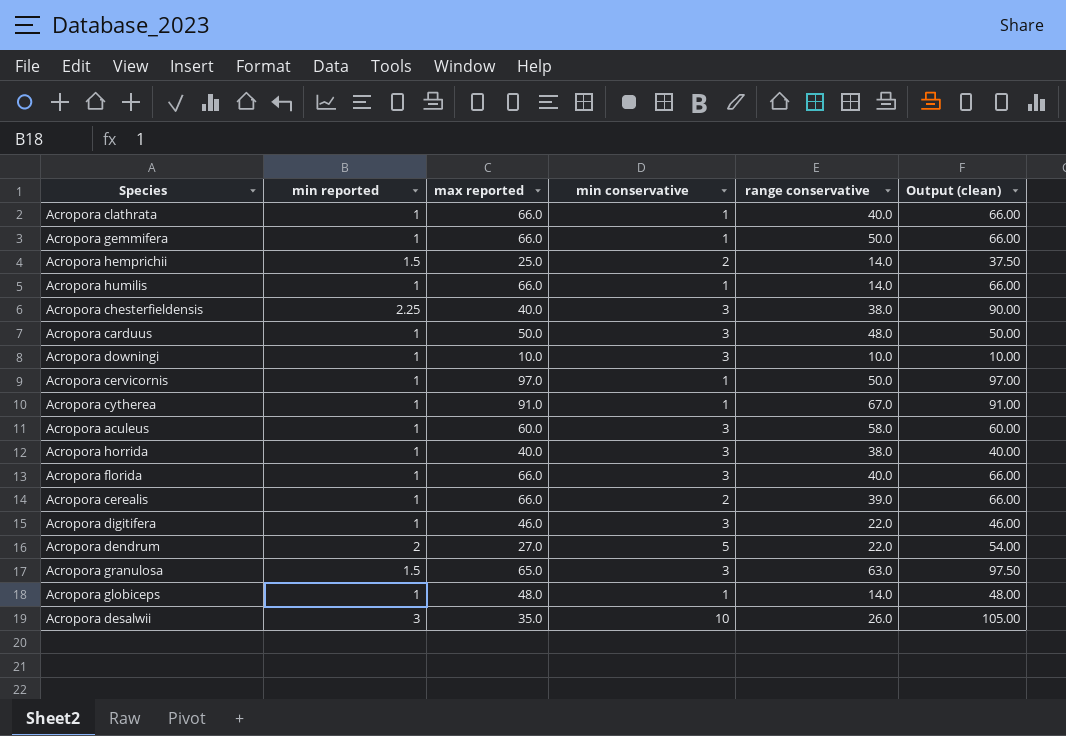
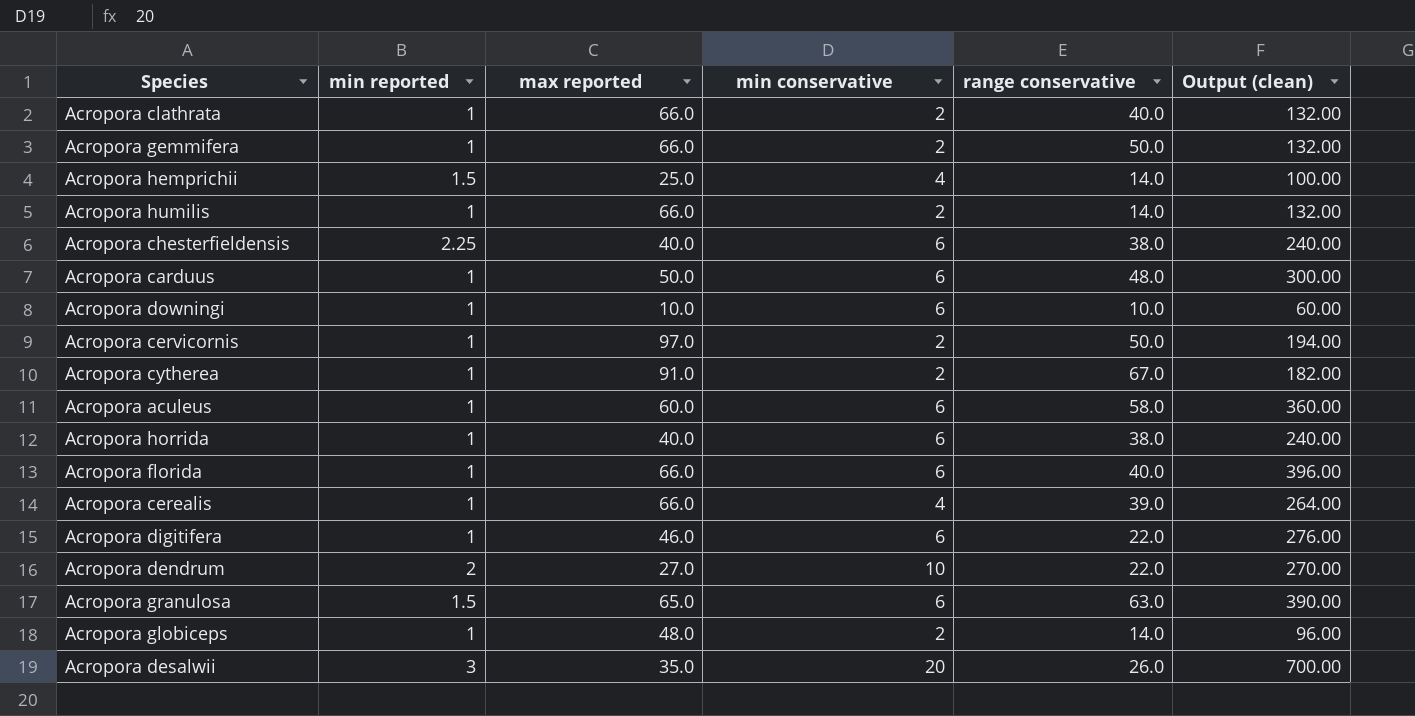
column Output (clean) | formula: [min reported] * [max reported] -> [max reported] * [min conservative]
Acropora clathrata | min conservative: 1 -> 2
Acropora gemmifera | min conservative: 1 -> 2
Acropora hemprichii | min conservative: 2 -> 4
Acropora humilis | min conservative: 1 -> 2
Acropora chesterfieldensis | min conservative: 3 -> 6
Acropora carduus | min conservative: 3 -> 6
Acropora downingi | min conservative: 3 -> 6
Acropora cervicornis | min conservative: 1 -> 2
Acropora cytherea | min conservative: 1 -> 2
Acropora aculeus | min conservative: 3 -> 6
Acropora horrida | min conservative: 3 -> 6
Acropora florida | min conservative: 3 -> 6
Acropora cerealis | min conservative: 2 -> 4
Acropora digitifera | min conservative: 3 -> 6
Acropora dendrum | min conservative: 5 -> 10
Acropora granulosa | min conservative: 3 -> 6
Acropora globiceps | min conservative: 1 -> 2
Acropora desalwii | min conservative: 10 -> 20

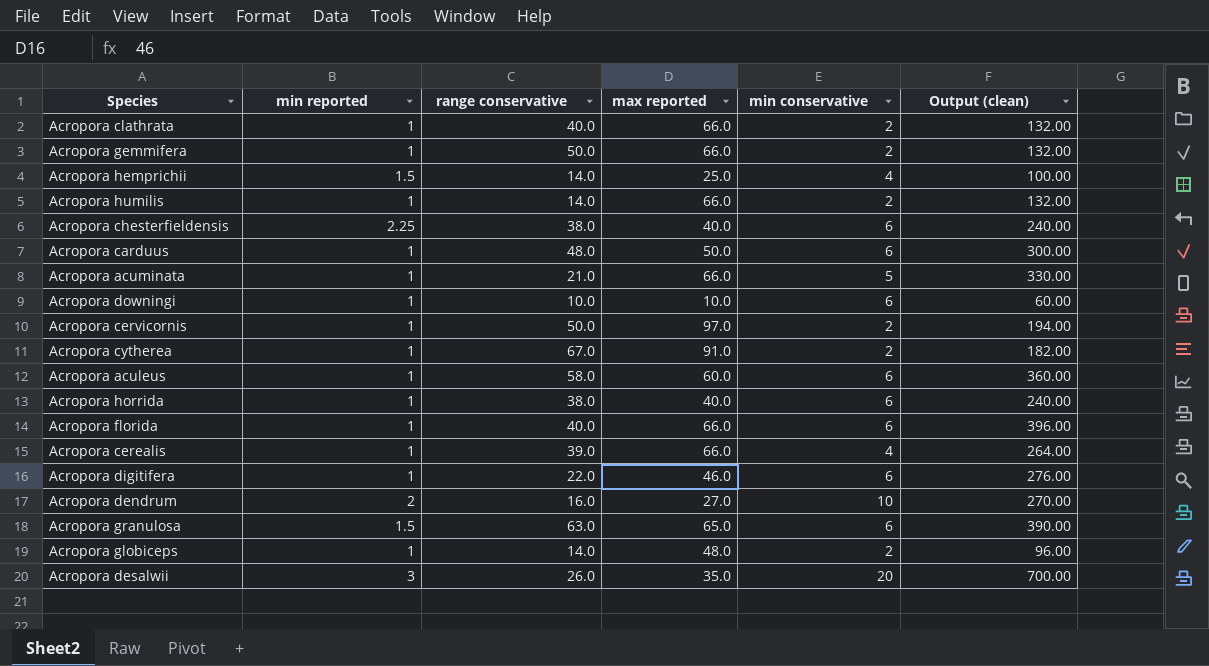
column range conservative | position: 5 -> 3
row Acropora acuminata: none -> 1 | 21.0 | 66.0 | 5 | 330.00
Acropora dendrum | range conservative: 22.0 -> 16.0

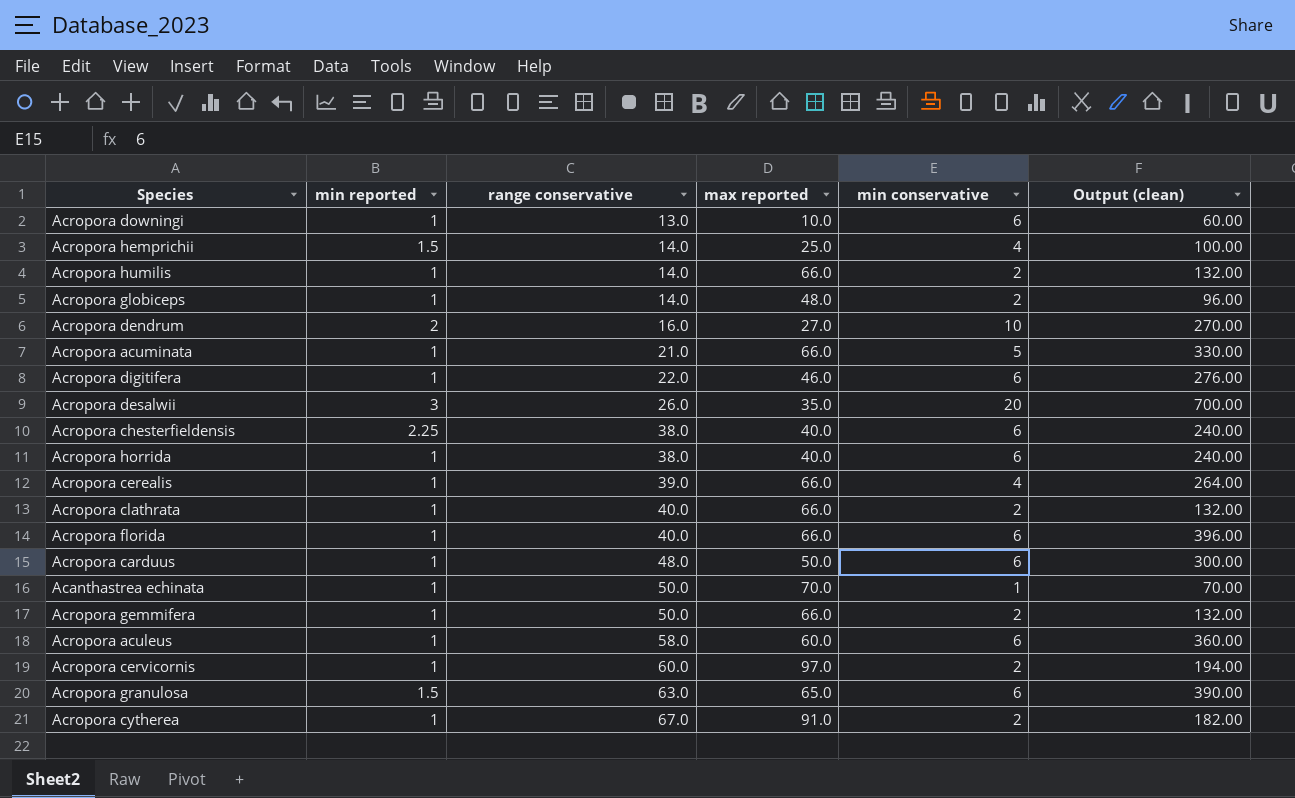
row order: none -> range conservative ascending
Acropora downingi | range conservative: 10.0 -> 13.0
row Acanthastrea echinata: none -> 1 | 50.0 | 70.0 | 1 | 70.00
Acropora cervicornis | range conservative: 50.0 -> 60.0

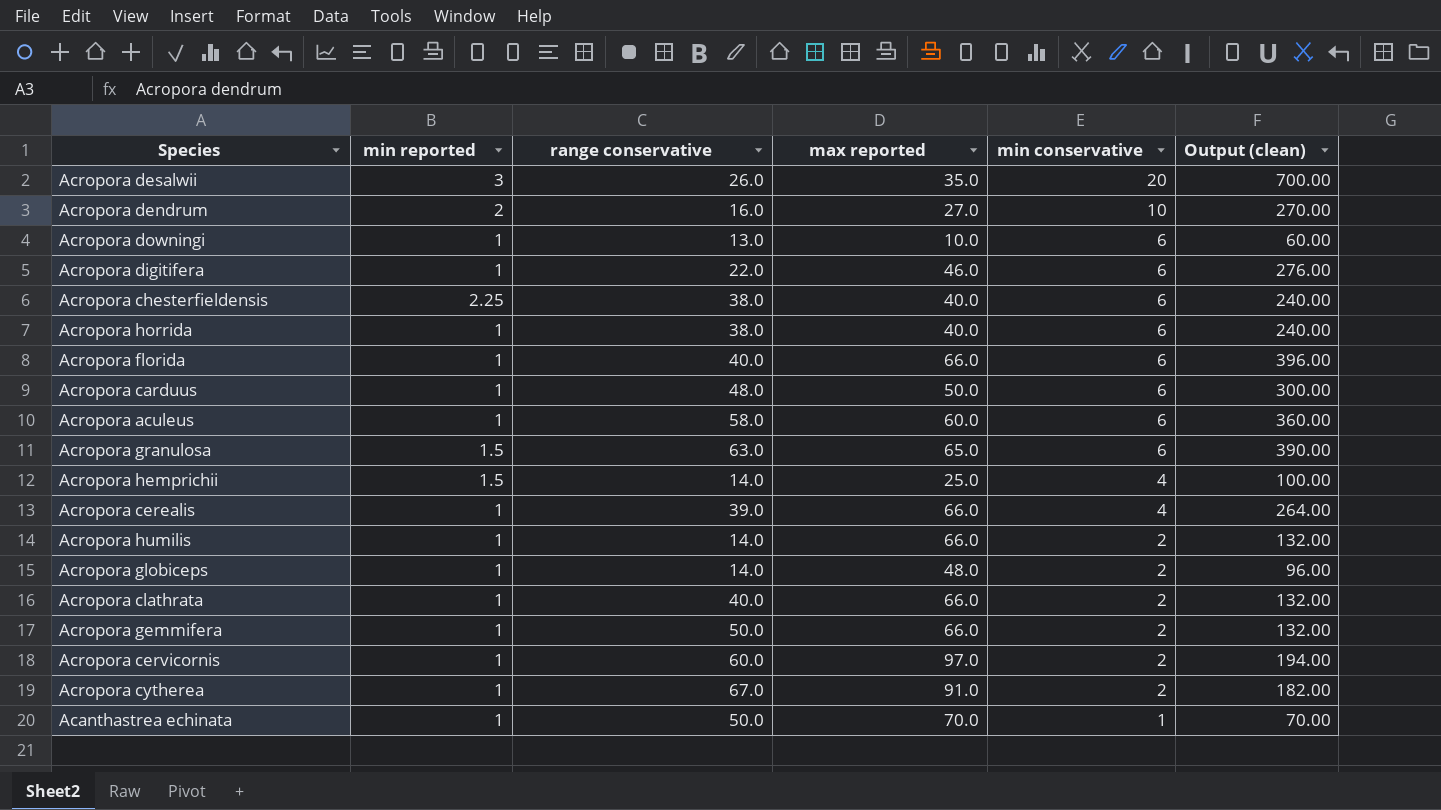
row order: range conservative ascending -> min conservative descending
row Acropora acuminata: 1 | 21.0 | 66.0 | 5 | 330.00 -> none

